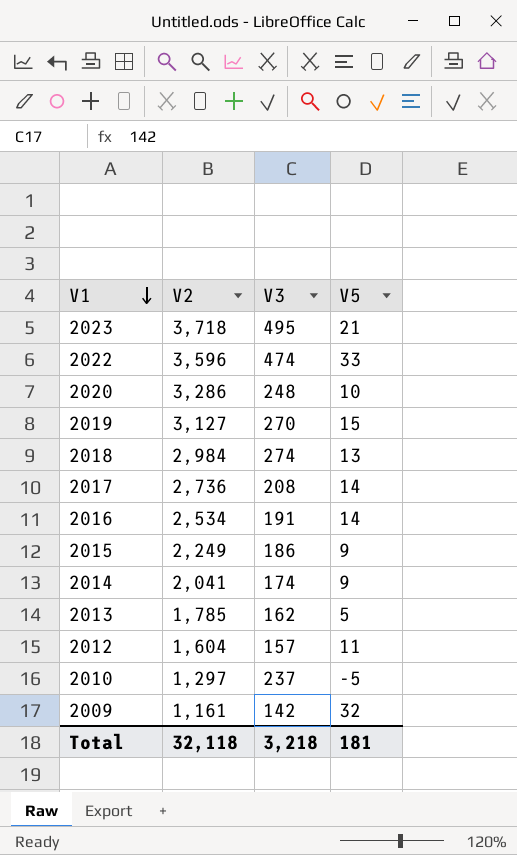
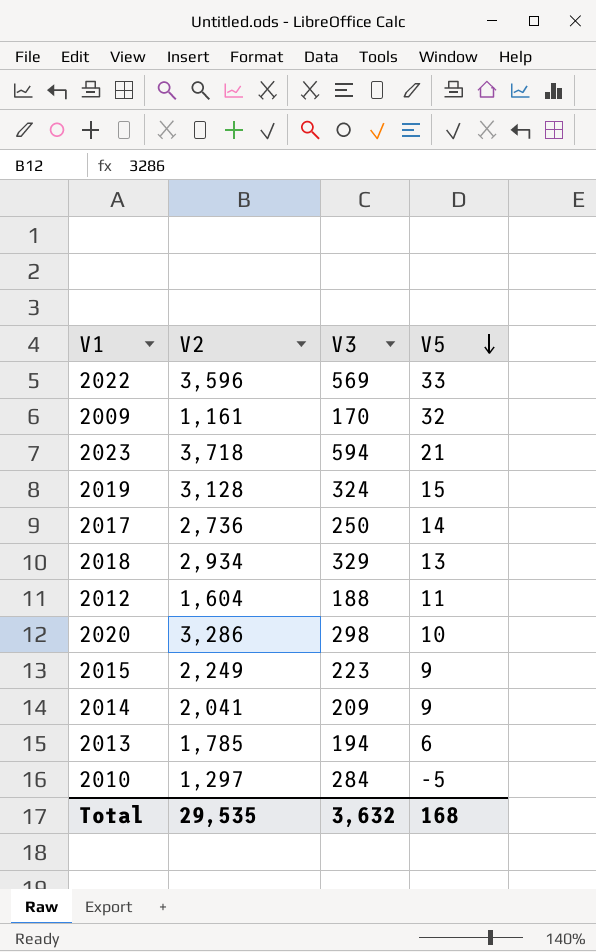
row order: V1 descending -> V5 descending
row 2016: 2,534 | 191 | 14 -> none
2022 | V3: 474 -> 569
2009 | V3: 142 -> 170
2023 | V3: 495 -> 594
2019 | V2: 3,127 -> 3,128
2019 | V3: 270 -> 324
2017 | V3: 208 -> 250
2018 | V2: 2,984 -> 2,934
2018 | V3: 274 -> 329
2012 | V3: 157 -> 188
2020 | V3: 248 -> 298
2015 | V3: 186 -> 223
2014 | V3: 174 -> 209
2013 | V3: 162 -> 194
2013 | V5: 5 -> 6
2010 | V3: 237 -> 284
Total | V2: 32,118 -> 29,535
Total | V3: 3,218 -> 3,632
Total | V5: 181 -> 168

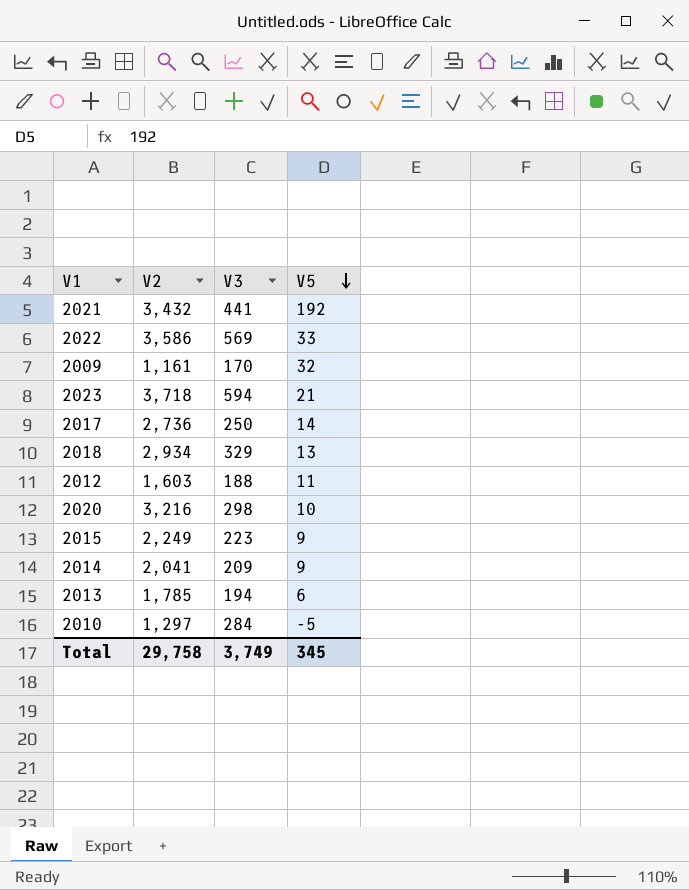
row 2019: 3,128 | 324 | 15 -> none
row 2021: none -> 3,432 | 441 | 192
2022 | V2: 3,596 -> 3,586
2012 | V2: 1,604 -> 1,603
2020 | V2: 3,286 -> 3,216
Total | V2: 29,535 -> 29,758
Total | V3: 3,632 -> 3,749
Total | V5: 168 -> 345

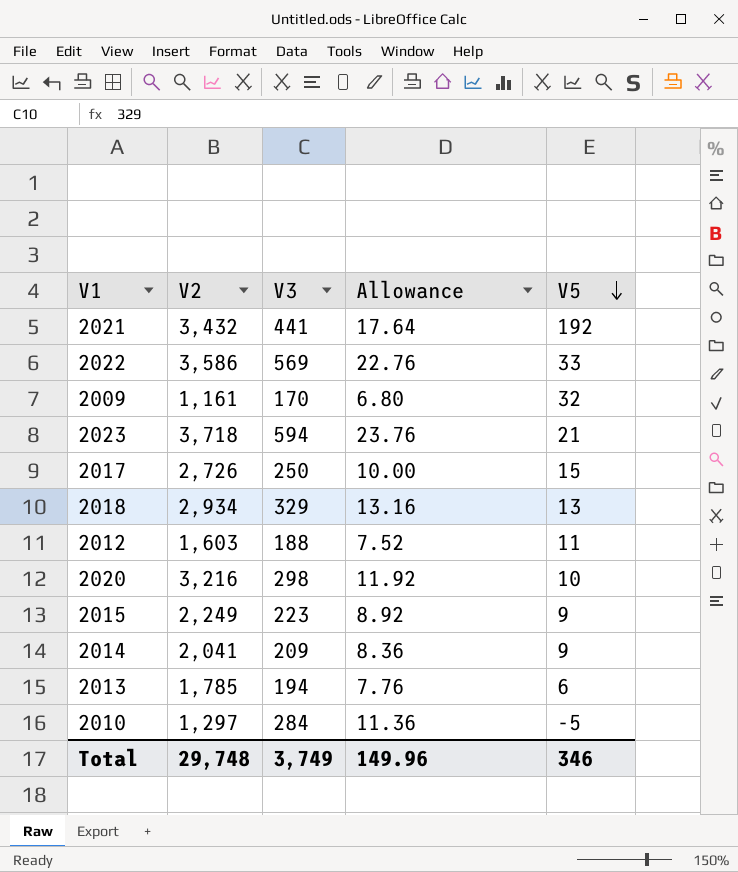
column Allowance | formula: none -> [V3] * 0.04
2017 | V2: 2,736 -> 2,726
2017 | V5: 14 -> 15
Total | V2: 29,758 -> 29,748
Total | V5: 345 -> 346

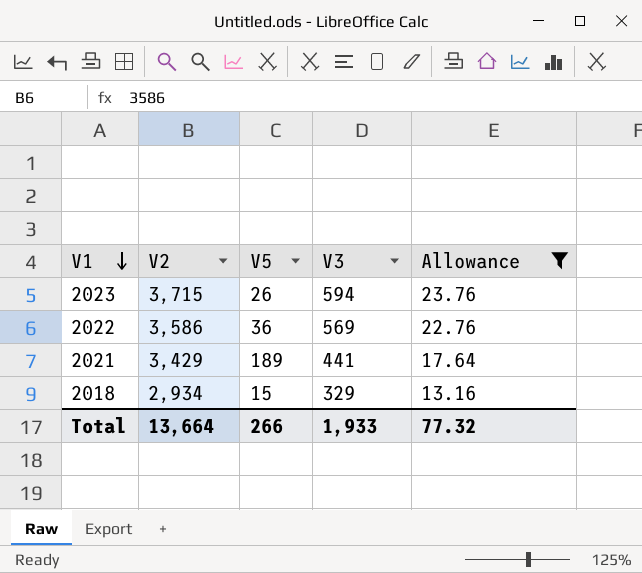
filter: none -> Allowance >= 13.16
row order: V5 descending -> V1 descending
column V5 | position: 5 -> 3
2023 | V2: 3,718 -> 3,715
2023 | V5: 21 -> 26
2022 | V5: 33 -> 36
2021 | V2: 3,432 -> 3,429
2021 | V5: 192 -> 189
2018 | V5: 13 -> 15
Total | V2: 29,748 -> 13,664
Total | V5: 346 -> 266
Total | V3: 3,749 -> 1,933
Total | Allowance: 149.96 -> 77.32

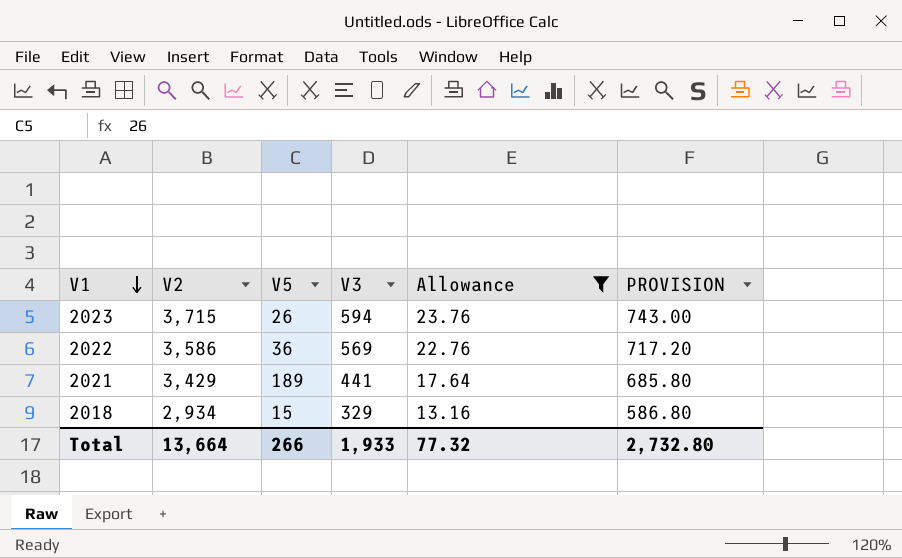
column PROVISION | formula: none -> [V2] * 0.2

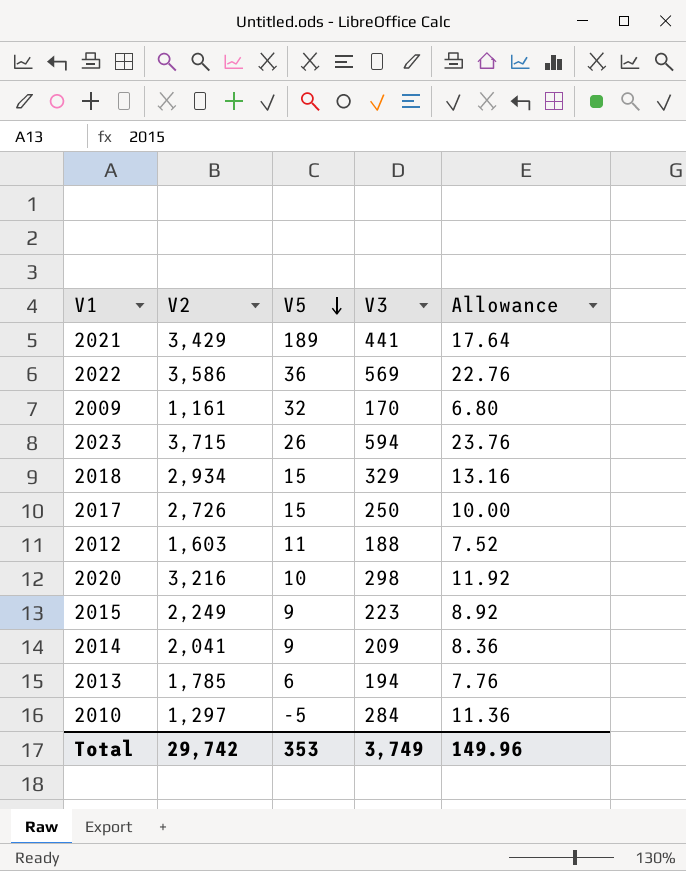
filter: Allowance >= 13.16 -> none
row order: V1 descending -> V5 descending
column PROVISION | formula: [V2] * 0.2 -> none
Total | V2: 13,664 -> 29,742
Total | V5: 266 -> 353
Total | V3: 1,933 -> 3,749
Total | Allowance: 77.32 -> 149.96

